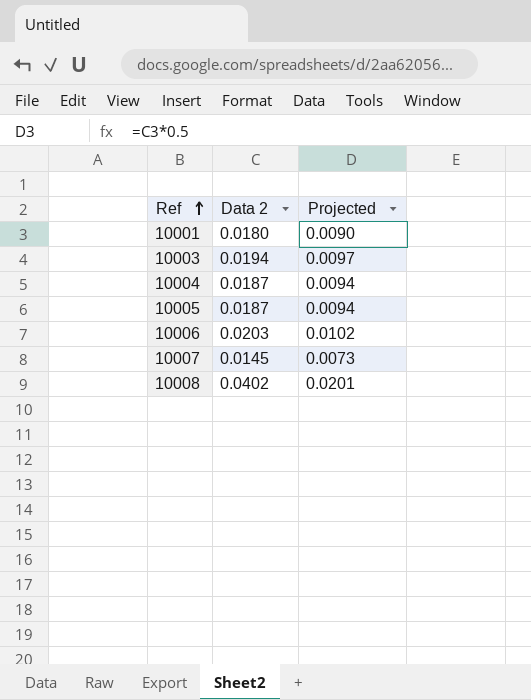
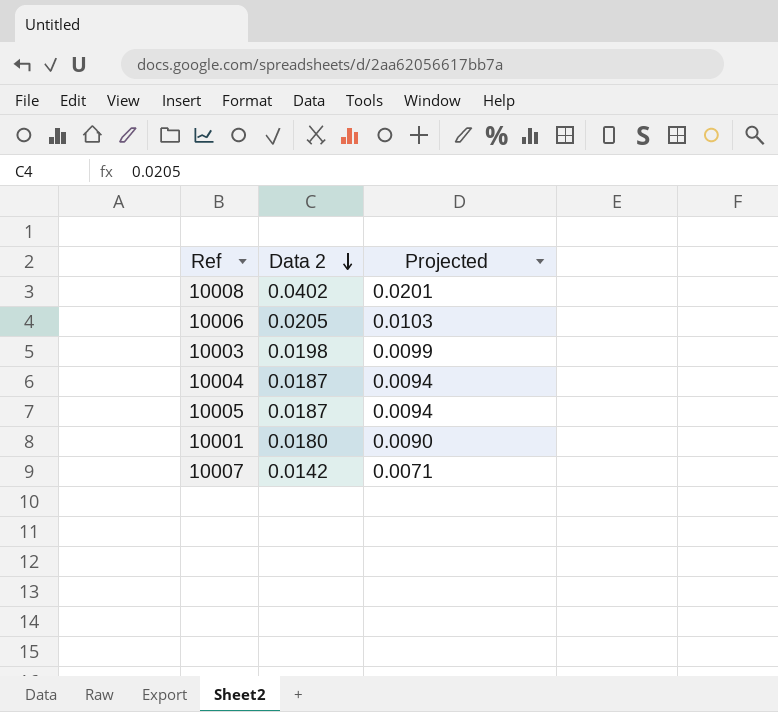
row order: Ref ascending -> Data 2 descending
10006 | Data 2: 0.0203 -> 0.0205
10006 | Projected: 0.0102 -> 0.0103
10003 | Data 2: 0.0194 -> 0.0198
10003 | Projected: 0.0097 -> 0.0099
10007 | Data 2: 0.0145 -> 0.0142
10007 | Projected: 0.0073 -> 0.0071

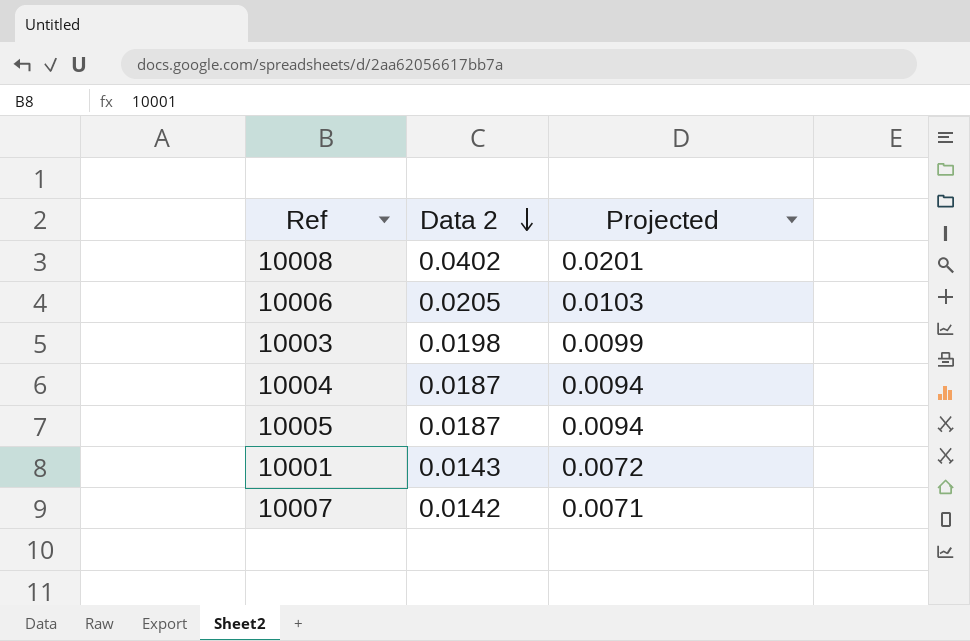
10001 | Data 2: 0.0180 -> 0.0143
10001 | Projected: 0.0090 -> 0.0072

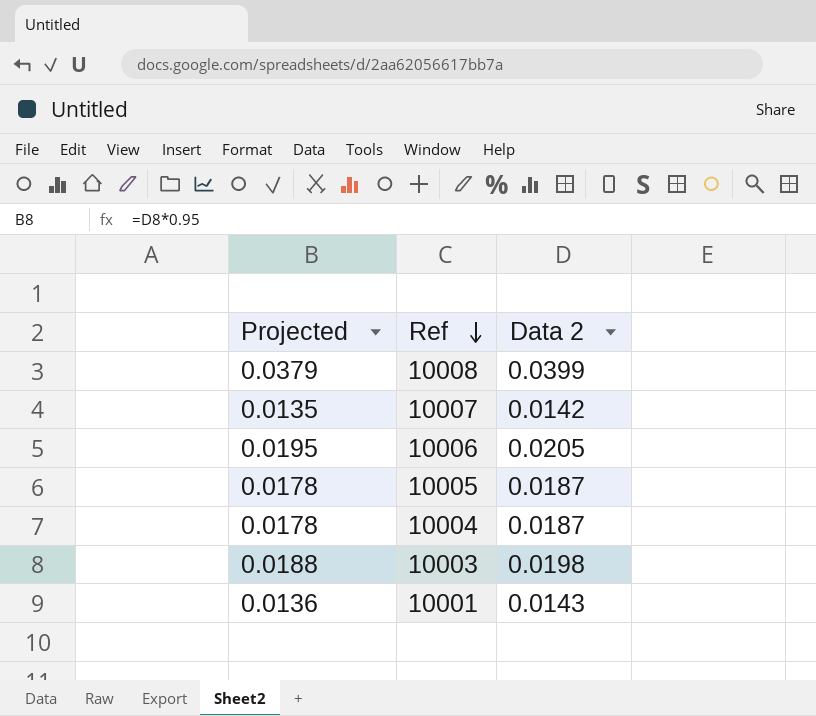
row order: Data 2 descending -> Ref descending
column Projected | formula: [Data 2] * 0.5 -> [Data 2] * 0.95
column Projected | position: 3 -> 1
10008 | Data 2: 0.0402 -> 0.0399

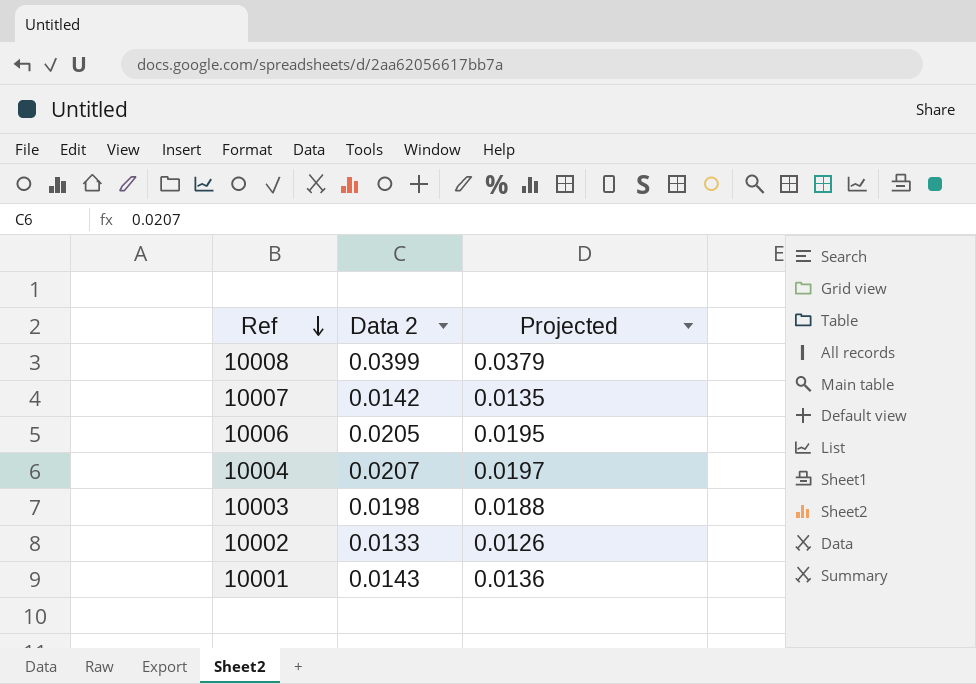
column Projected | position: 1 -> 3
row 10005: 0.0178 | 0.0187 -> none
10004 | Data 2: 0.0187 -> 0.0207
10004 | Projected: 0.0178 -> 0.0197
row 10002: none -> 0.0133 | 0.0126

